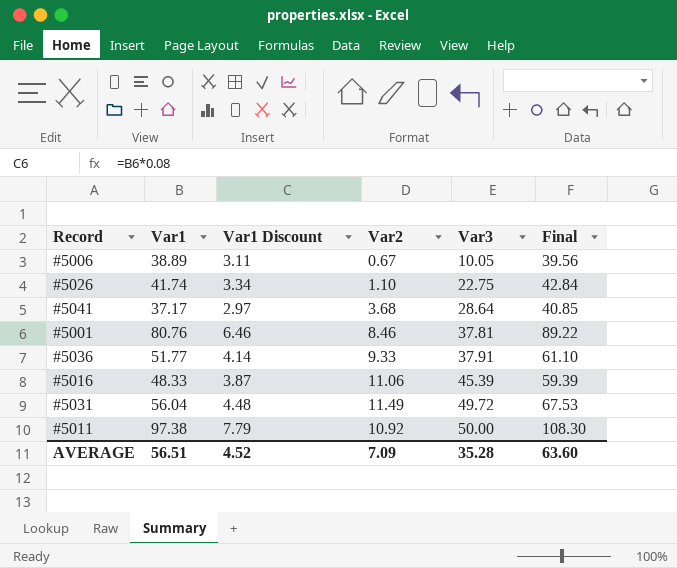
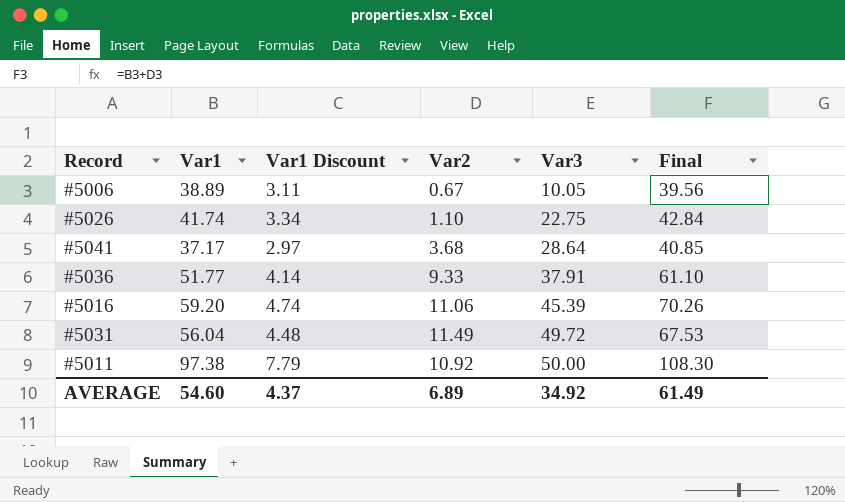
row #5001: 80.76 | 6.46 | 8.46 | 37.81 | 89.22 -> none
#5016 | Var1: 48.33 -> 59.20
#5016 | Var1 Discount: 3.87 -> 4.74
#5016 | Final: 59.39 -> 70.26
AVERAGE | Var1: 56.51 -> 54.60
AVERAGE | Var1 Discount: 4.52 -> 4.37
AVERAGE | Var2: 7.09 -> 6.89
AVERAGE | Var3: 35.28 -> 34.92
AVERAGE | Final: 63.60 -> 61.49

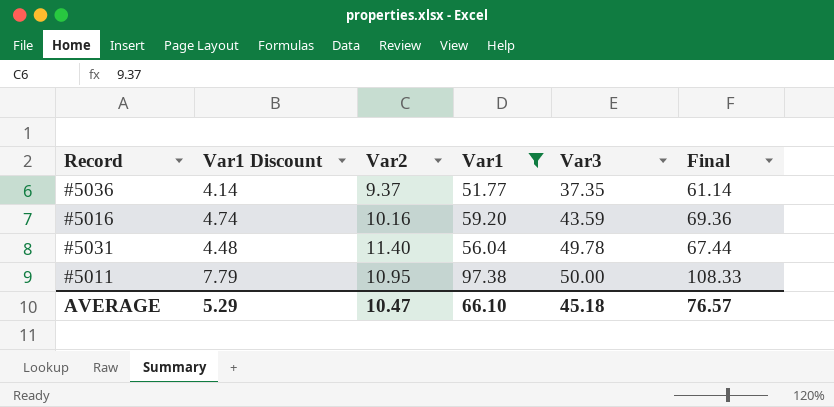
filter: none -> Var1 >= 51.77
column Var1 | position: 2 -> 4
#5036 | Var2: 9.33 -> 9.37
#5036 | Var3: 37.91 -> 37.35
#5036 | Final: 61.10 -> 61.14
#5016 | Var2: 11.06 -> 10.16
#5016 | Var3: 45.39 -> 43.59
#5016 | Final: 70.26 -> 69.36
#5031 | Var2: 11.49 -> 11.40
#5031 | Var3: 49.72 -> 49.78
#5031 | Final: 67.53 -> 67.44
#5011 | Var2: 10.92 -> 10.95
#5011 | Final: 108.30 -> 108.33
AVERAGE | Var1 Discount: 4.37 -> 5.29
AVERAGE | Var2: 6.89 -> 10.47
AVERAGE | Var1: 54.60 -> 66.10
AVERAGE | Var3: 34.92 -> 45.18
AVERAGE | Final: 61.49 -> 76.57

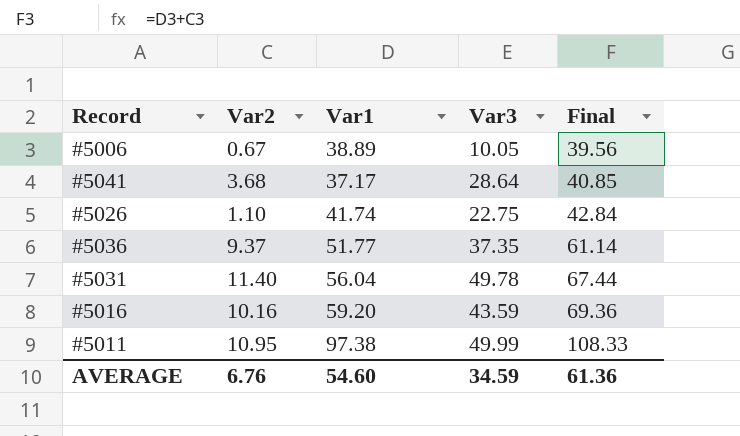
filter: Var1 >= 51.77 -> none
row order: Var3 ascending -> Final ascending
column Var1 Discount | formula: [Var1] * 0.08 -> none
#5011 | Var3: 50.00 -> 49.99
AVERAGE | Var2: 10.47 -> 6.76
AVERAGE | Var1: 66.10 -> 54.60
AVERAGE | Var3: 45.18 -> 34.59
AVERAGE | Final: 76.57 -> 61.36

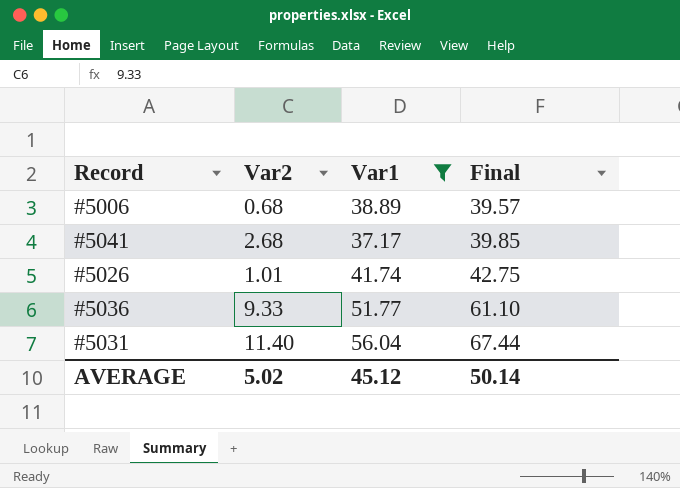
filter: none -> Var1 <= 56.04
column Var3 | position: 4 -> none
#5006 | Var2: 0.67 -> 0.68
#5006 | Final: 39.56 -> 39.57
#5041 | Var2: 3.68 -> 2.68
#5041 | Final: 40.85 -> 39.85
#5026 | Var2: 1.10 -> 1.01
#5026 | Final: 42.84 -> 42.75
#5036 | Var2: 9.37 -> 9.33
#5036 | Final: 61.14 -> 61.10
AVERAGE | Var2: 6.76 -> 5.02
AVERAGE | Var1: 54.60 -> 45.12
AVERAGE | Final: 61.36 -> 50.14

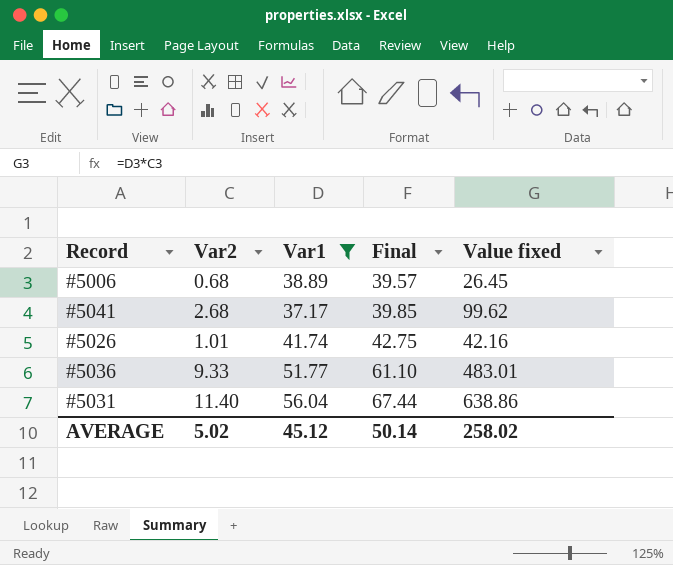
column Value fixed | formula: none -> [Var2] * [Var1]

